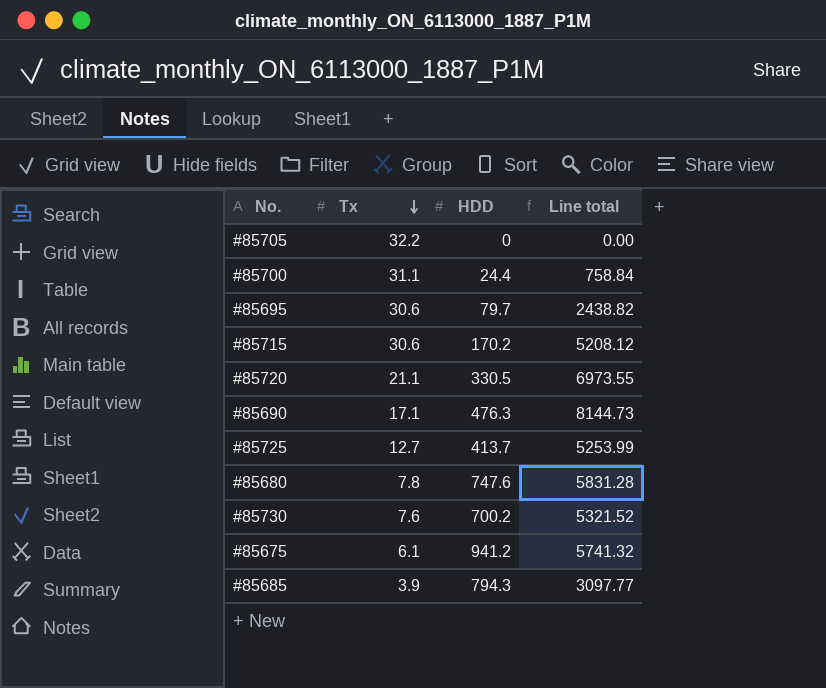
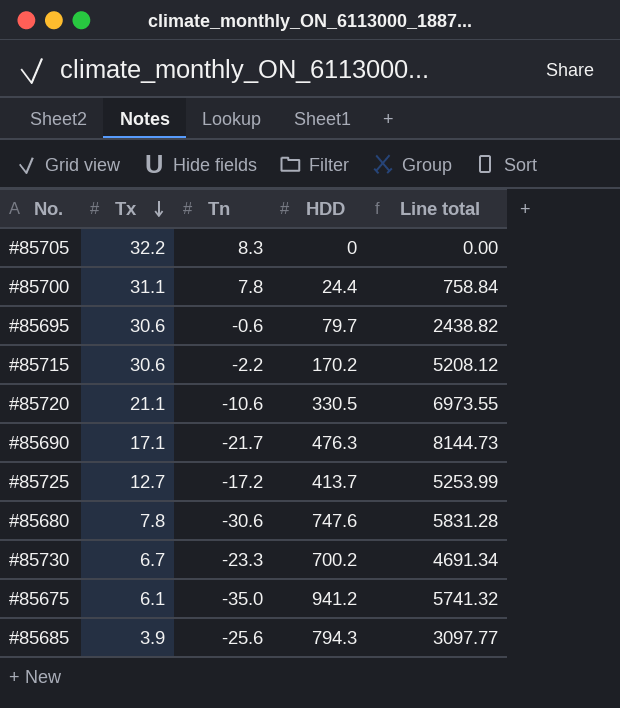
column Tn | position: none -> 3
#85730 | Tx: 7.6 -> 6.7
#85730 | Line total: 5321.52 -> 4691.34

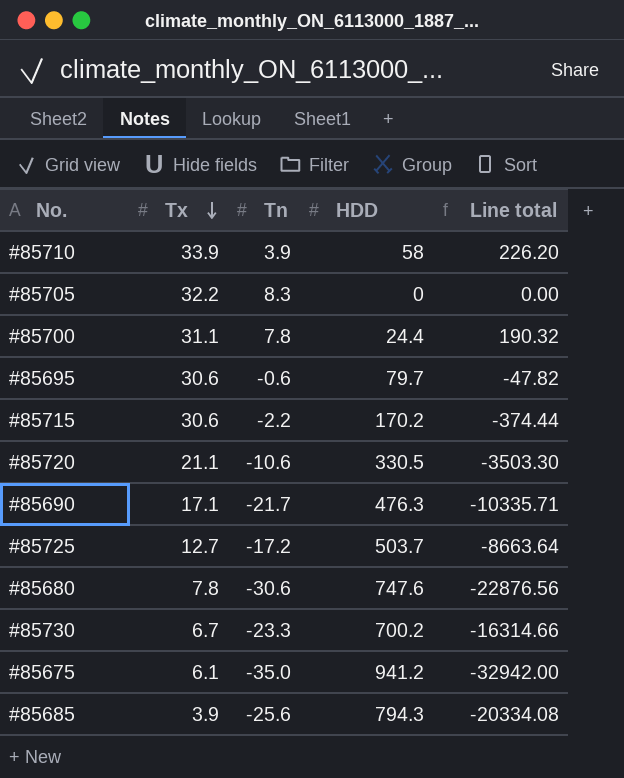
column Line total | formula: [Tx] * [HDD] -> [Tn] * [HDD]
row #85710: none -> 33.9 | 3.9 | 58 | 226.20
#85725 | HDD: 413.7 -> 503.7

